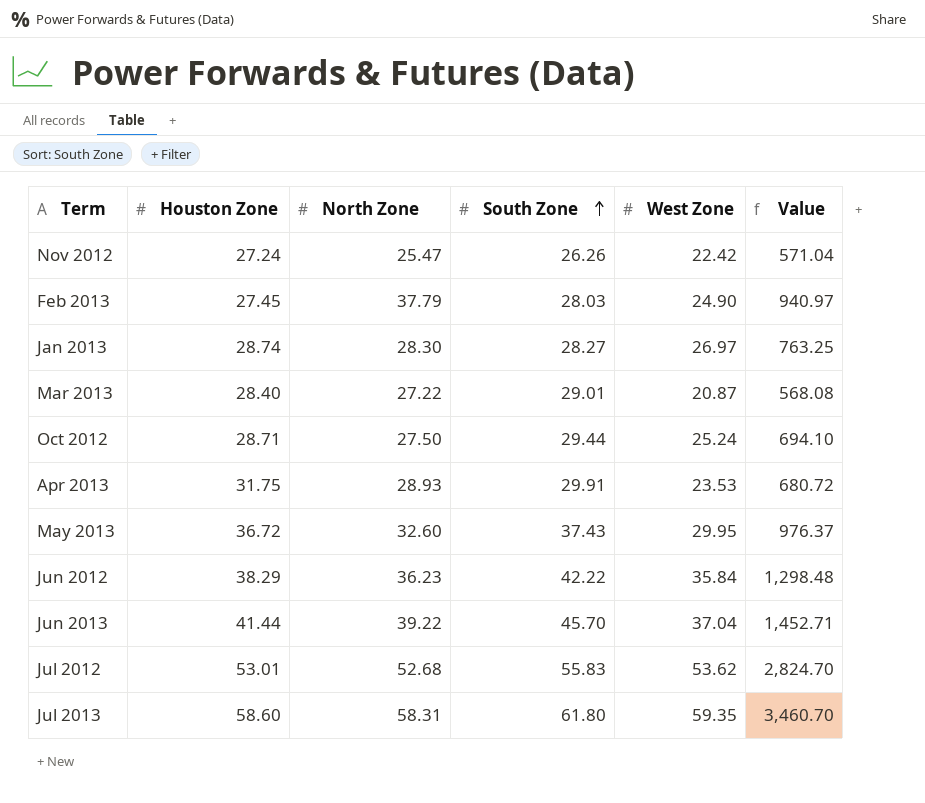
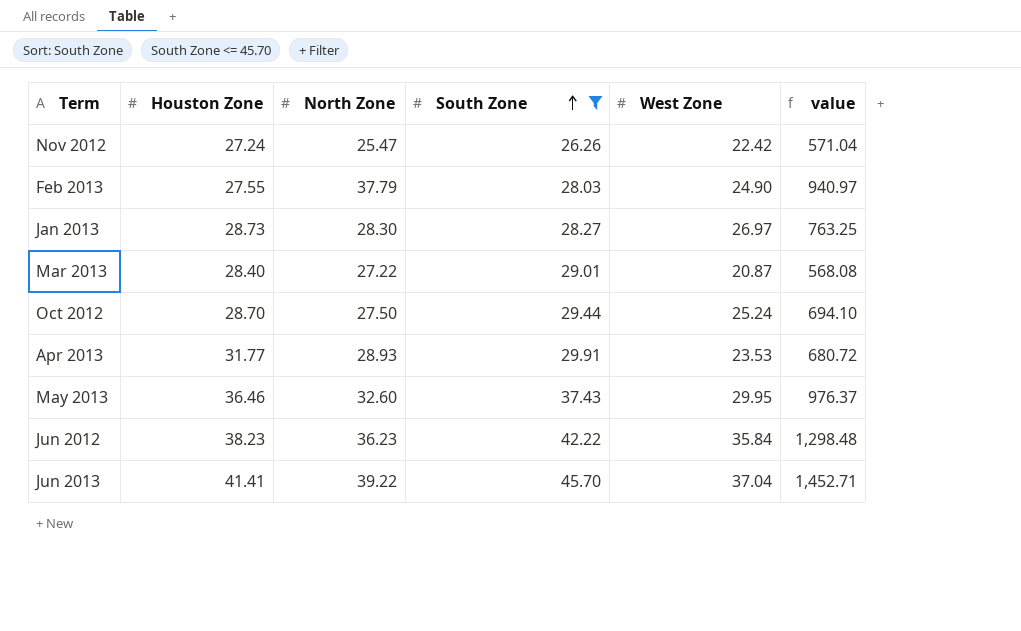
filter: none -> South Zone <= 45.70
column name: Value -> value
Feb 2013 | Houston Zone: 27.45 -> 27.55
Jan 2013 | Houston Zone: 28.74 -> 28.73
Oct 2012 | Houston Zone: 28.71 -> 28.70
Apr 2013 | Houston Zone: 31.75 -> 31.77
May 2013 | Houston Zone: 36.72 -> 36.46
Jun 2012 | Houston Zone: 38.29 -> 38.23
Jun 2013 | Houston Zone: 41.44 -> 41.41

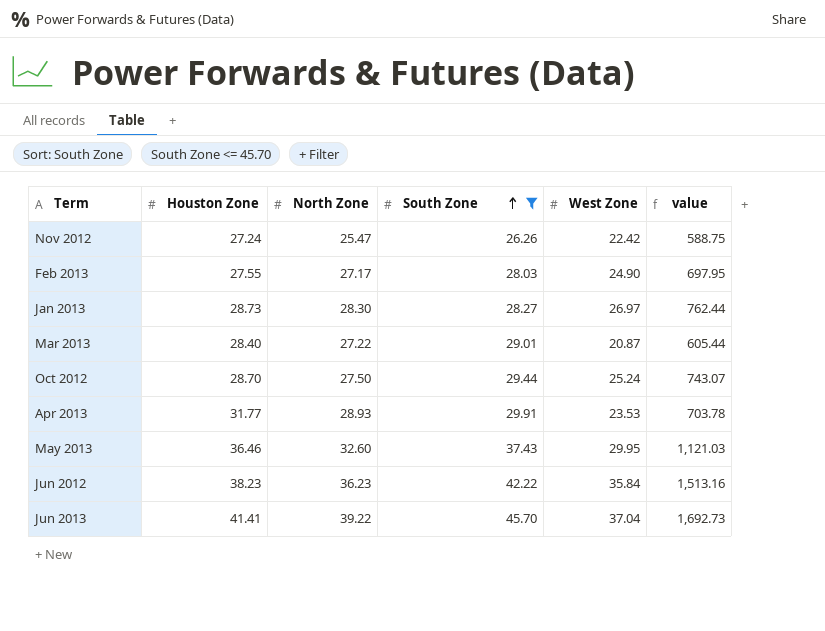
column value | formula: [North Zone] * [West Zone] -> [South Zone] * [West Zone]
Feb 2013 | North Zone: 37.79 -> 27.17

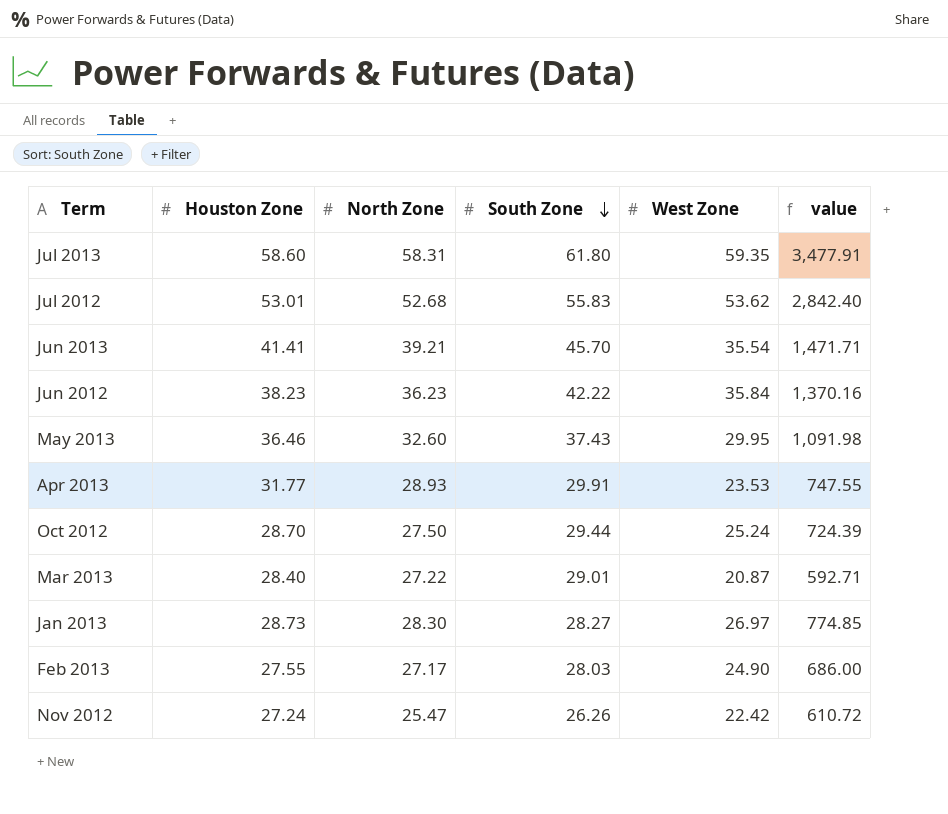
filter: South Zone <= 45.70 -> none
row order: South Zone ascending -> South Zone descending
column value | formula: [South Zone] * [West Zone] -> [Houston Zone] * [West Zone]
Jun 2013 | North Zone: 39.22 -> 39.21
Jun 2013 | West Zone: 37.04 -> 35.54

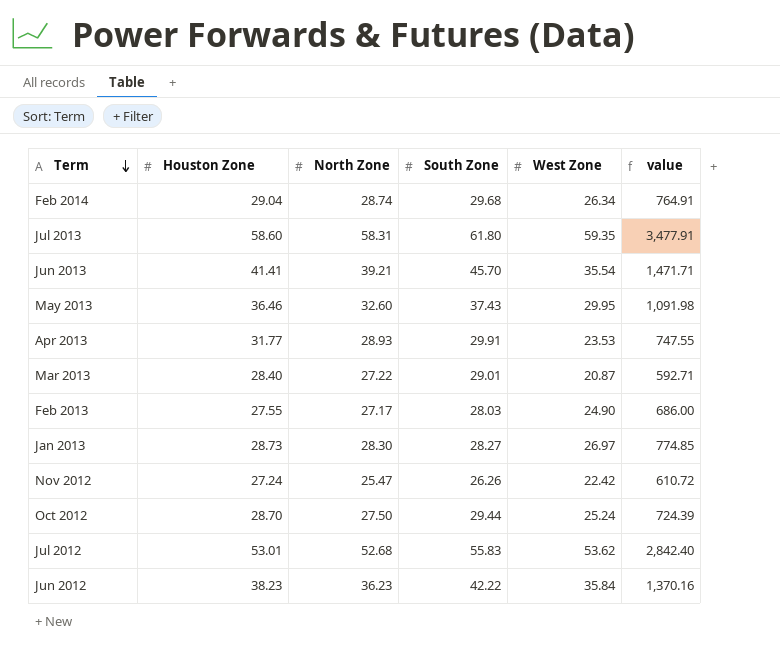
row order: South Zone descending -> Term descending
row Feb 2014: none -> 29.04 | 28.74 | 29.68 | 26.34 | 764.91

